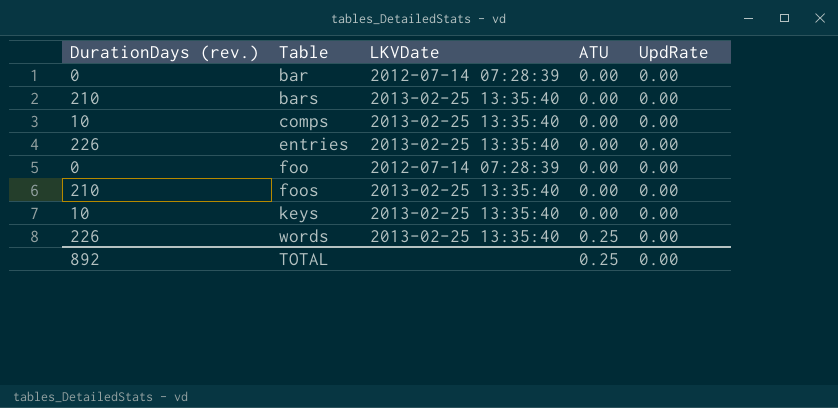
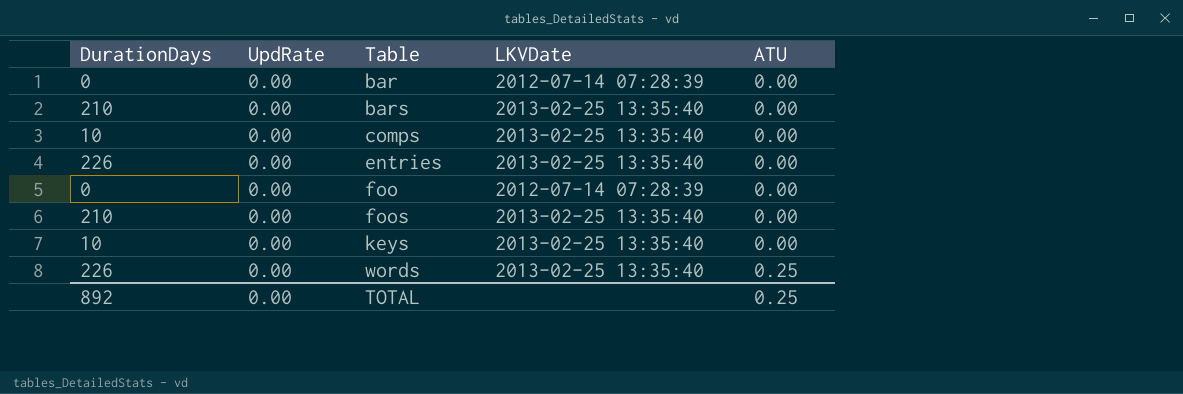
column name: DurationDays (rev.) -> DurationDays
column UpdRate | position: 5 -> 2

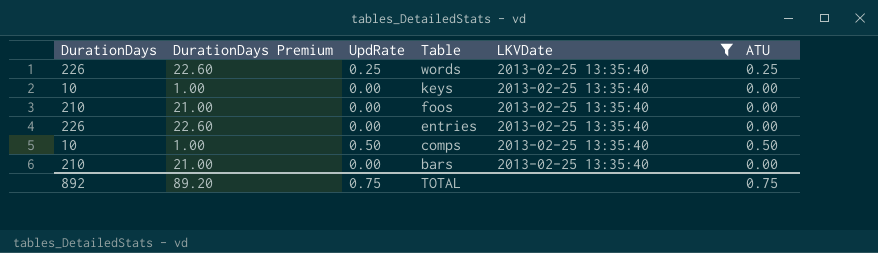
filter: none -> LKVDate = 2013-02-25 13:35:40
row order: Table ascending -> Table descending
column DurationDays Premium | formula: none -> [DurationDays] * 0.1
words | UpdRate: 0.00 -> 0.25
comps | UpdRate: 0.00 -> 0.50
comps | ATU: 0.00 -> 0.50
TOTAL | UpdRate: 0.00 -> 0.75
TOTAL | ATU: 0.25 -> 0.75

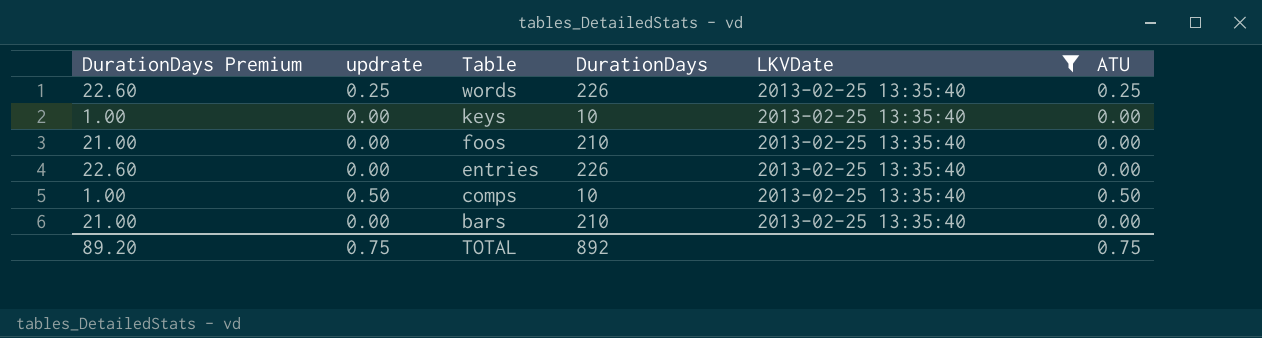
column name: UpdRate -> updrate
column DurationDays | position: 1 -> 4

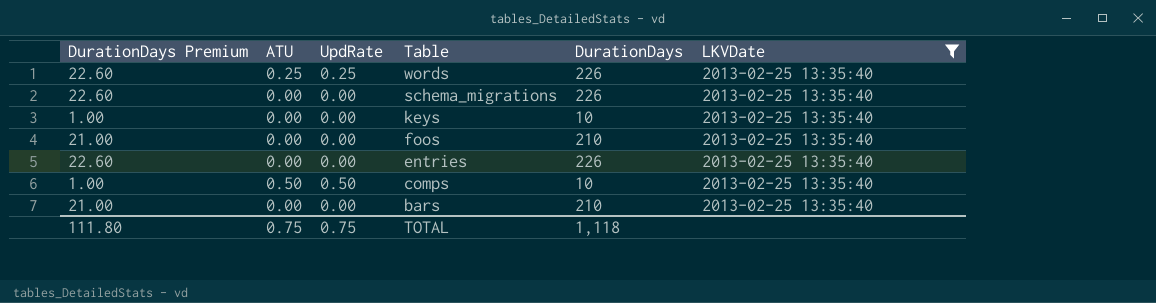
column ATU | position: 6 -> 2
column name: updrate -> UpdRate
row schema_migrations: none -> 22.60 | 0.00 | 0.00 | 226 | 2013-02-25 13:35:40
TOTAL | DurationDays Premium: 89.20 -> 111.80
TOTAL | DurationDays: 892 -> 1,118

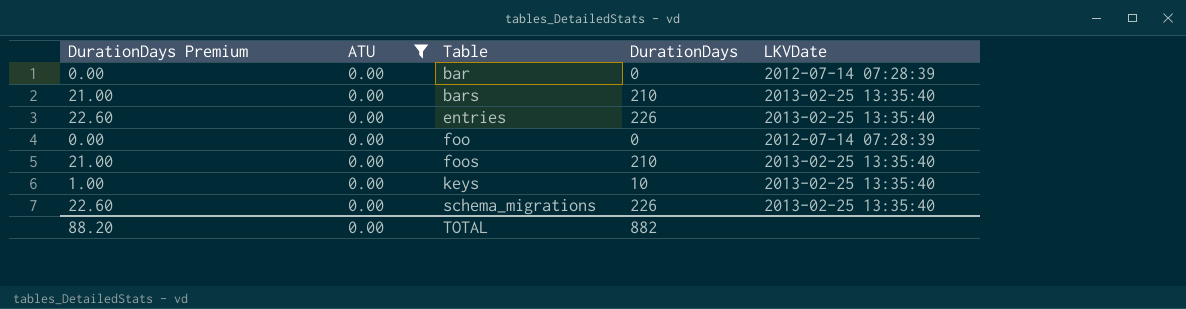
filter: LKVDate = 2013-02-25 13:35:40 -> ATU = 0.00
row order: Table descending -> Table ascending
column UpdRate | position: 3 -> none
TOTAL | DurationDays Premium: 111.80 -> 88.20
TOTAL | ATU: 0.75 -> 0.00
TOTAL | DurationDays: 1,118 -> 882

